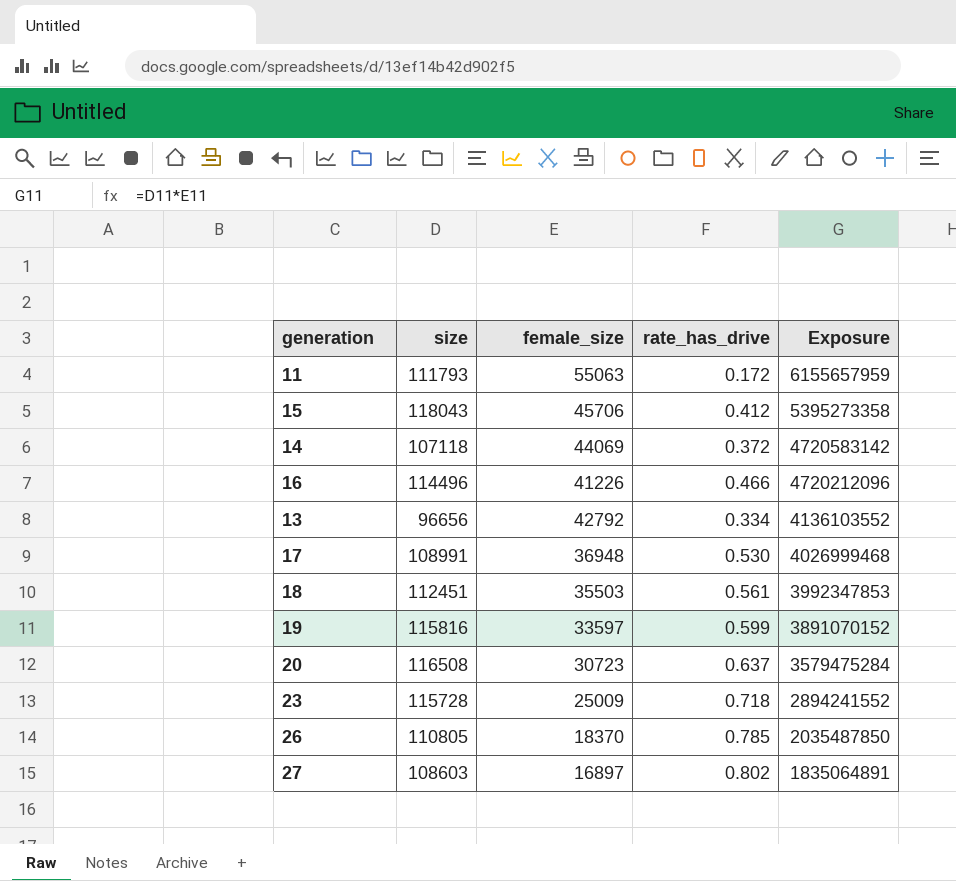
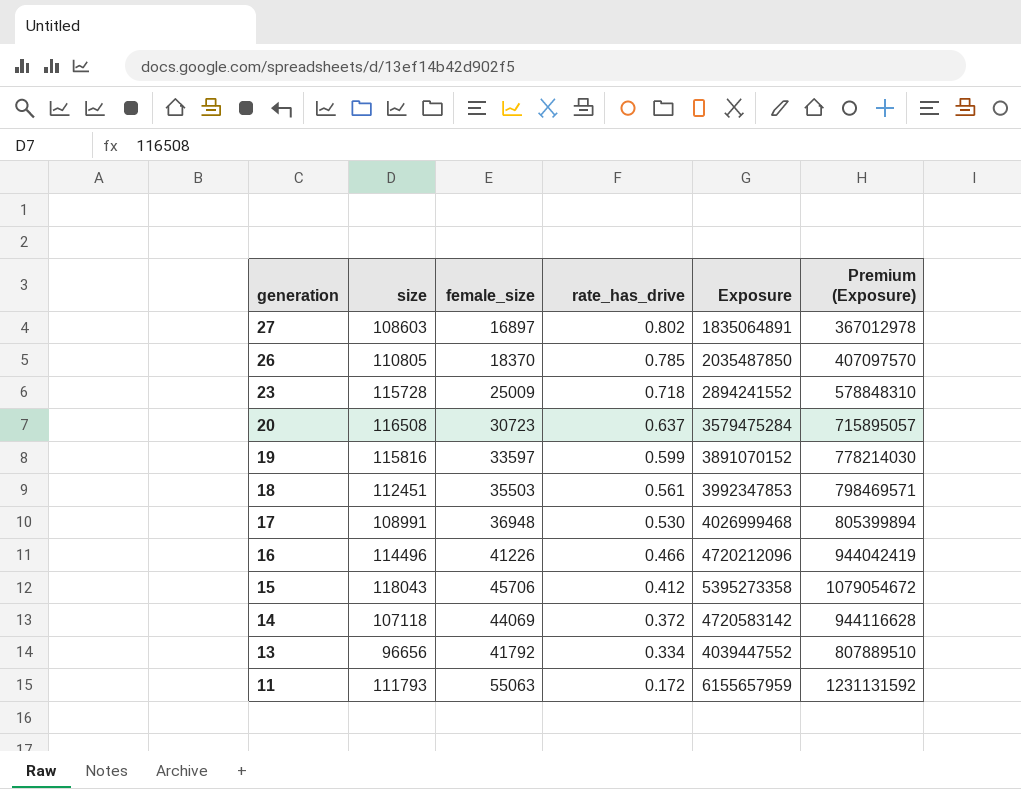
row order: Exposure descending -> generation descending
column Premium (Exposure) | formula: none -> [Exposure] * 0.2
13 | female_size: 42792 -> 41792
13 | Exposure: 4136103552 -> 4039447552

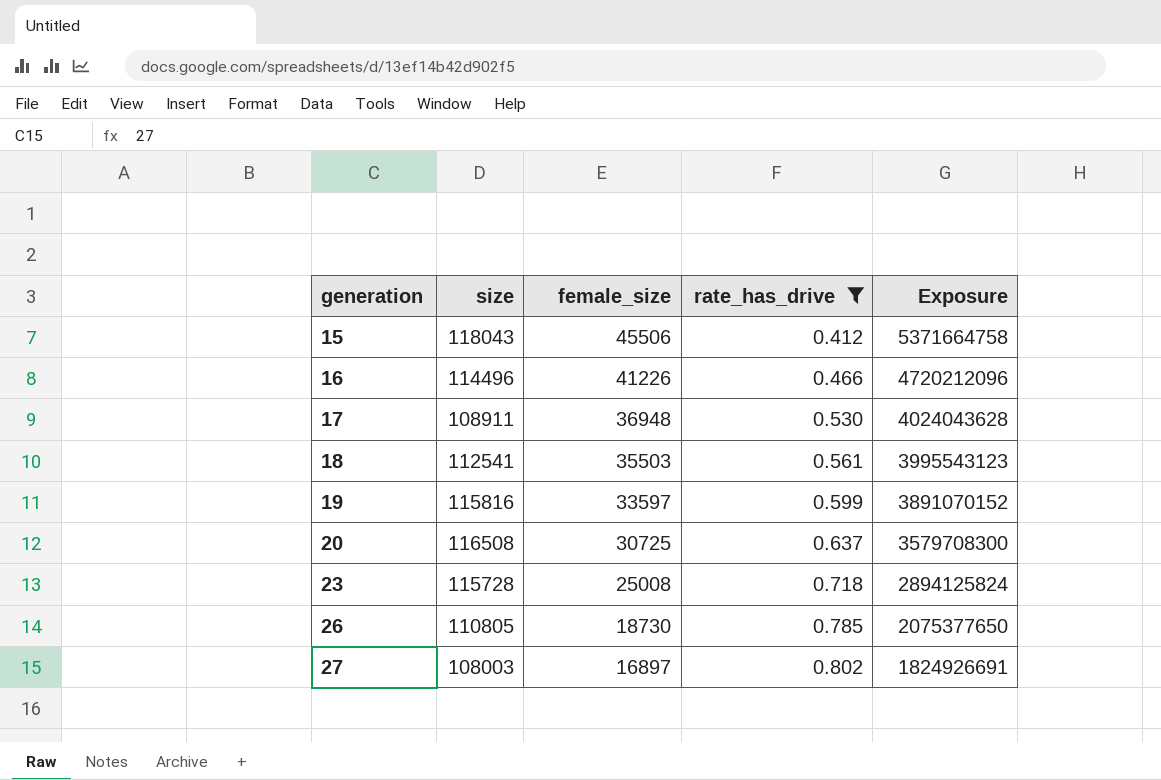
filter: none -> rate_has_drive >= 0.412
row order: generation descending -> generation ascending
column Premium (Exposure) | formula: [Exposure] * 0.2 -> none
15 | female_size: 45706 -> 45506
15 | Exposure: 5395273358 -> 5371664758
17 | size: 108991 -> 108911
17 | Exposure: 4026999468 -> 4024043628
18 | size: 112451 -> 112541
18 | Exposure: 3992347853 -> 3995543123
20 | female_size: 30723 -> 30725
20 | Exposure: 3579475284 -> 3579708300
23 | female_size: 25009 -> 25008
23 | Exposure: 2894241552 -> 2894125824
26 | female_size: 18370 -> 18730
26 | Exposure: 2035487850 -> 2075377650
27 | size: 108603 -> 108003
27 | Exposure: 1835064891 -> 1824926691

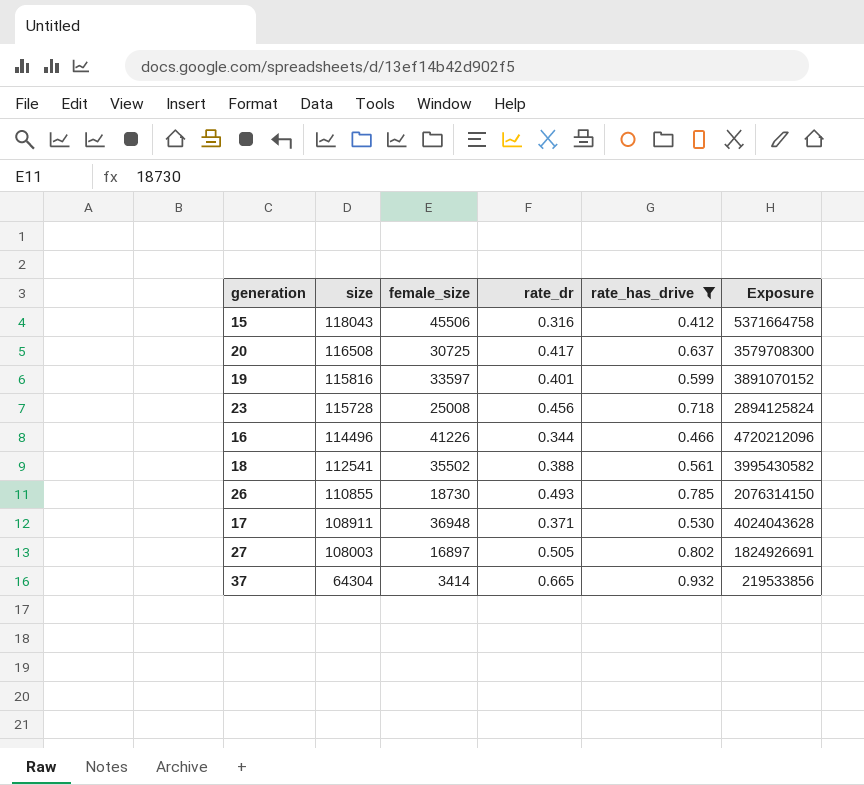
row order: generation ascending -> size descending
column rate_dr | position: none -> 4
18 | female_size: 35503 -> 35502
18 | Exposure: 3995543123 -> 3995430582
26 | size: 110805 -> 110855
26 | Exposure: 2075377650 -> 2076314150
row 37: none -> 64304 | 3414 | 0.665 | 0.932 | 219533856

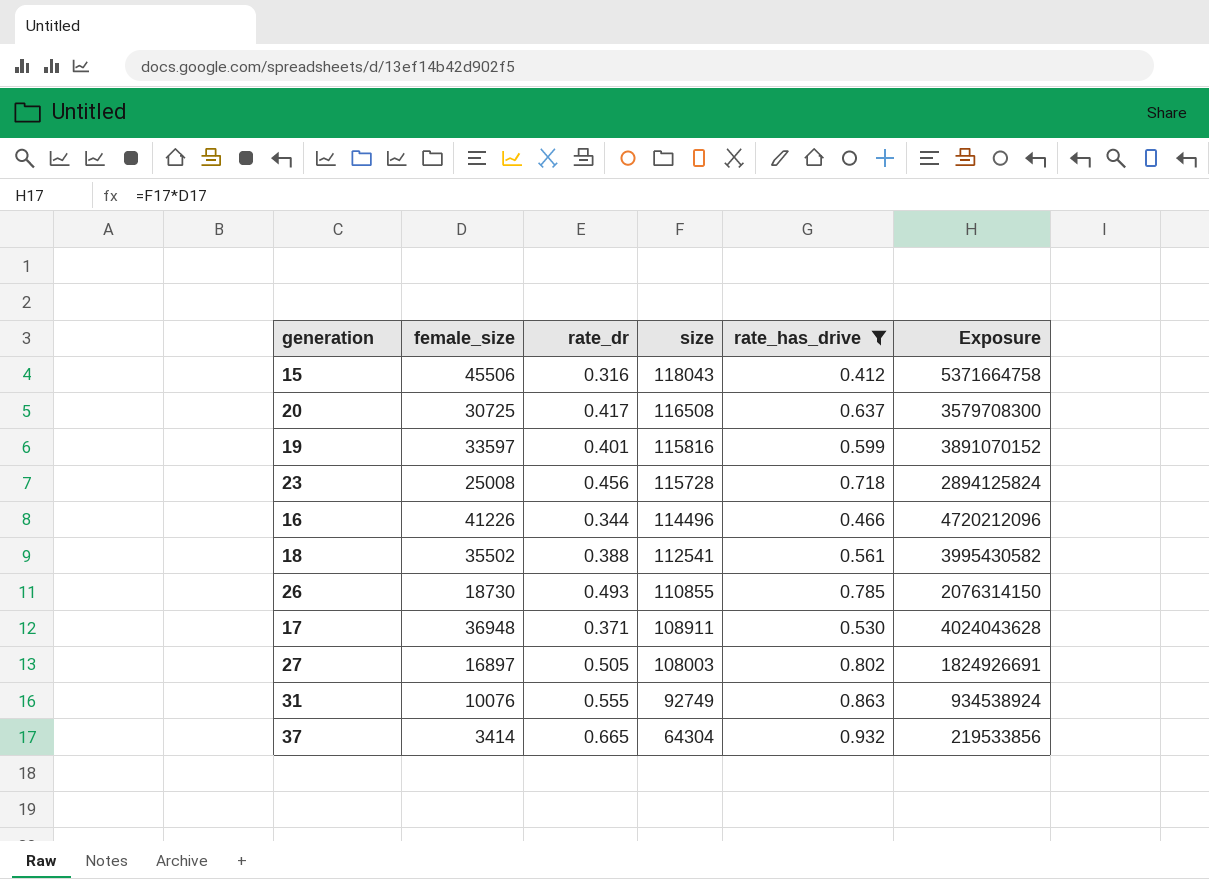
column size | position: 2 -> 4
row 31: none -> 10076 | 0.555 | 92749 | 0.863 | 934538924

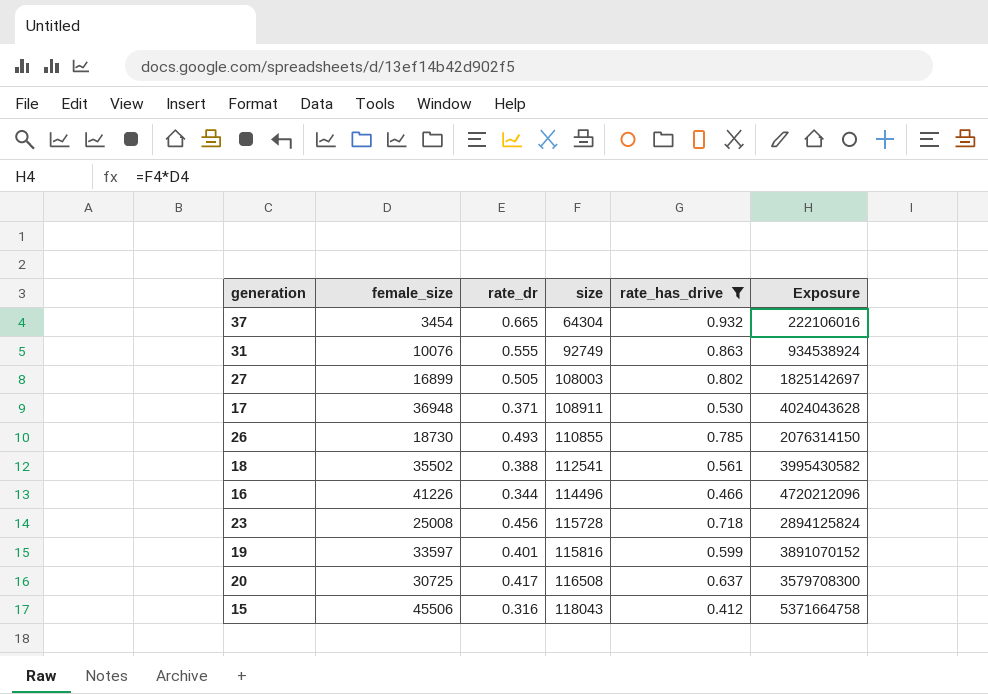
row order: size descending -> size ascending
37 | female_size: 3414 -> 3454
37 | Exposure: 219533856 -> 222106016
27 | female_size: 16897 -> 16899
27 | Exposure: 1824926691 -> 1825142697

